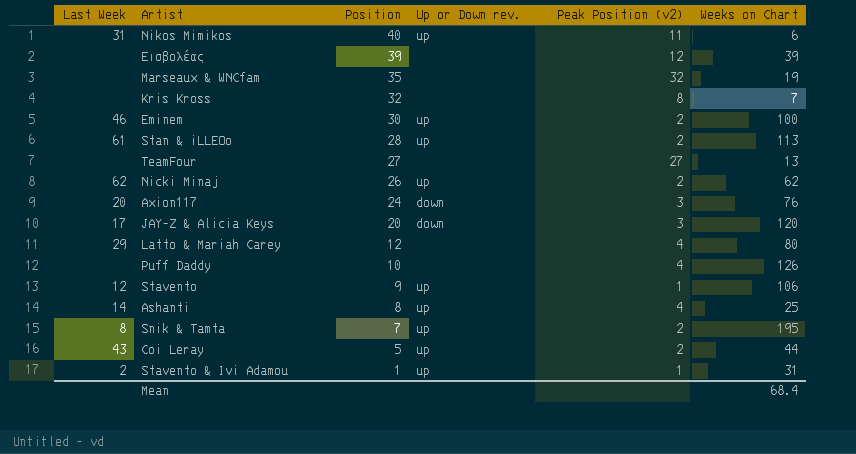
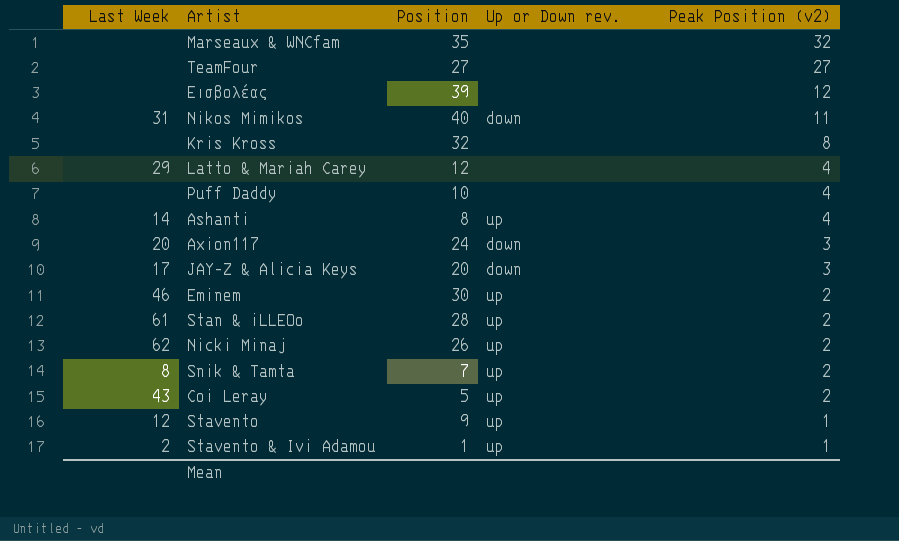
row order: Position descending -> Peak Position (v2) descending
column Weeks on Chart | position: 6 -> none
Nikos Mimikos | Up or Down rev.: up -> down

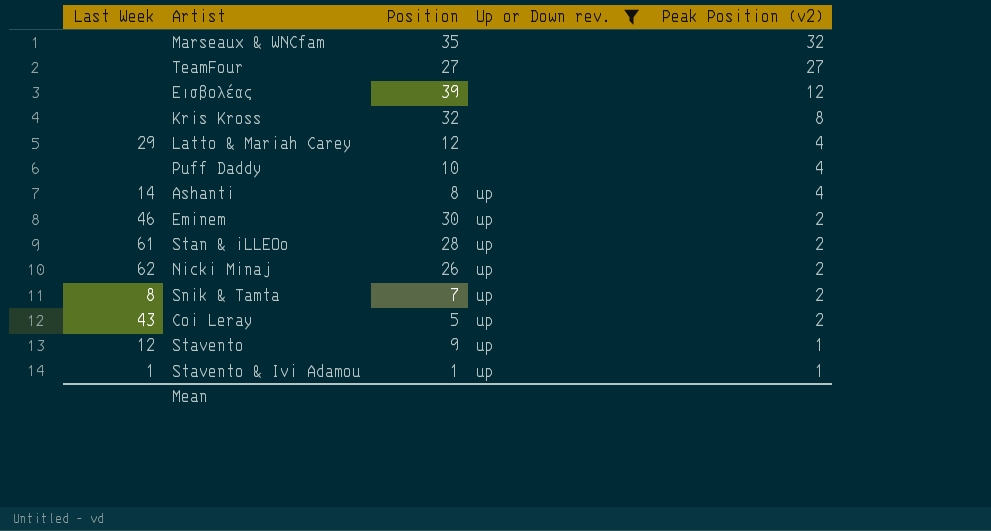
filter: none -> Up or Down rev. != down
Stavento & Ivi Adamou | Last Week: 2 -> 1

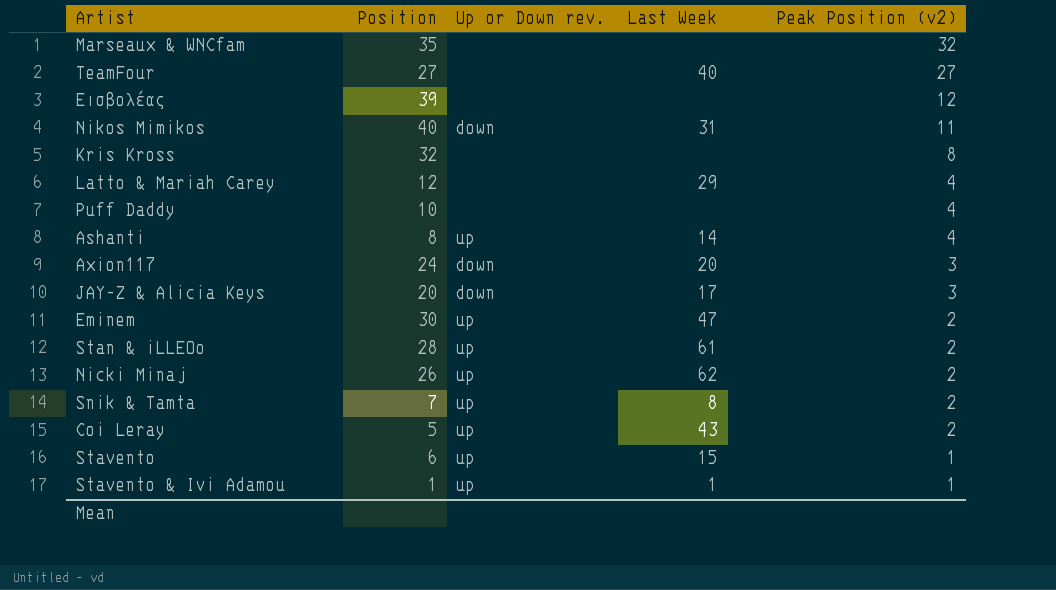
filter: Up or Down rev. != down -> none
column Last Week | position: 1 -> 4
TeamFour | Last Week: none -> 40
Eminem | Last Week: 46 -> 47
Stavento | Position: 9 -> 6
Stavento | Last Week: 12 -> 15

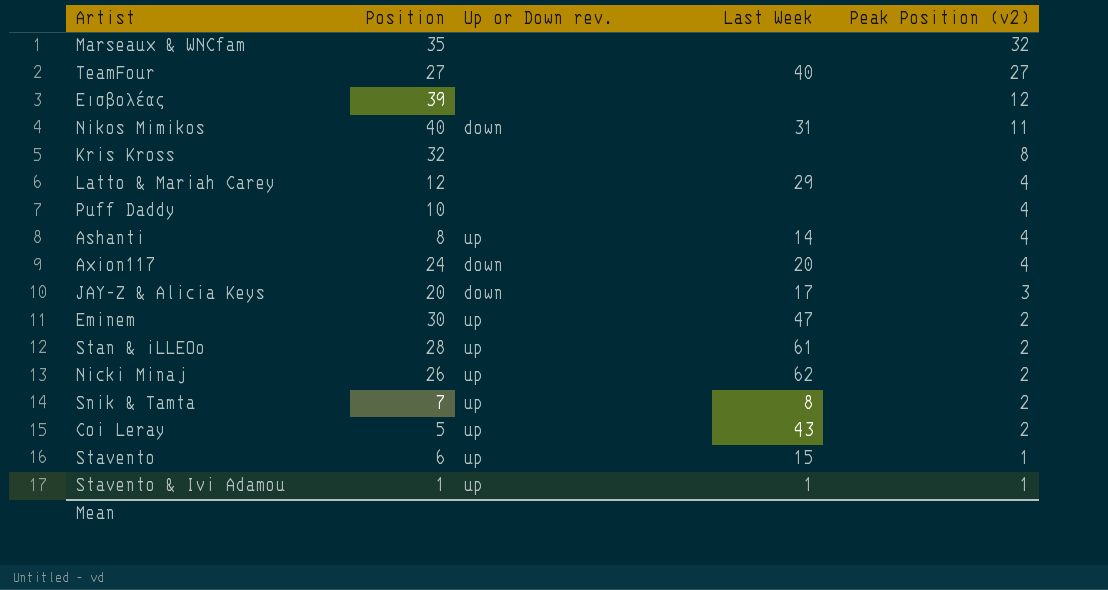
Axion117 | Peak Position (v2): 3 -> 4

